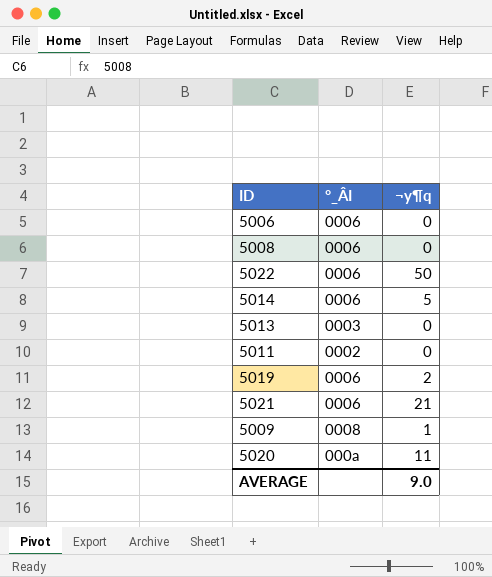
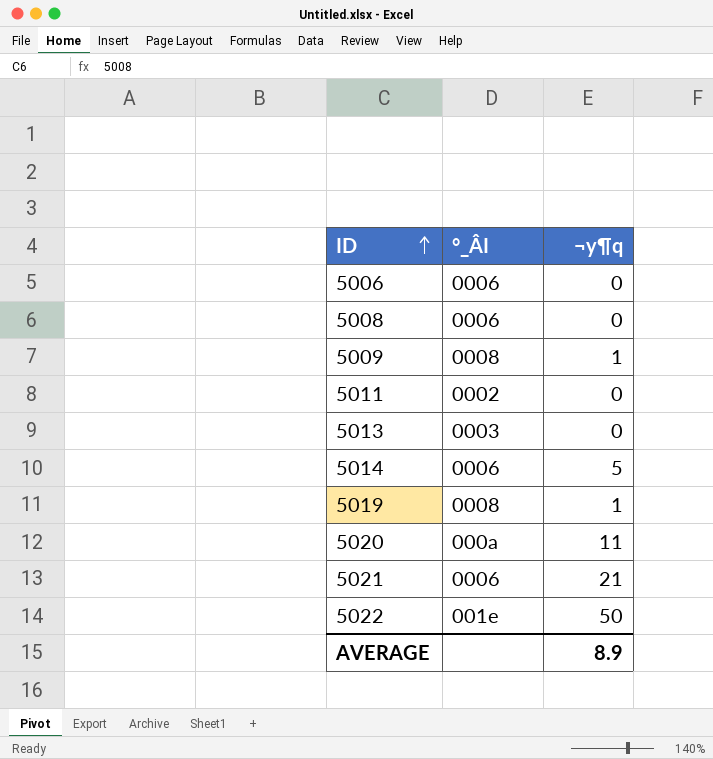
row order: none -> ID ascending
5019 | °_ÂI: 0006 -> 0008
5019 | ¬y¶q: 2 -> 1
5022 | °_ÂI: 0006 -> 001e
AVERAGE | ¬y¶q: 9.0 -> 8.9

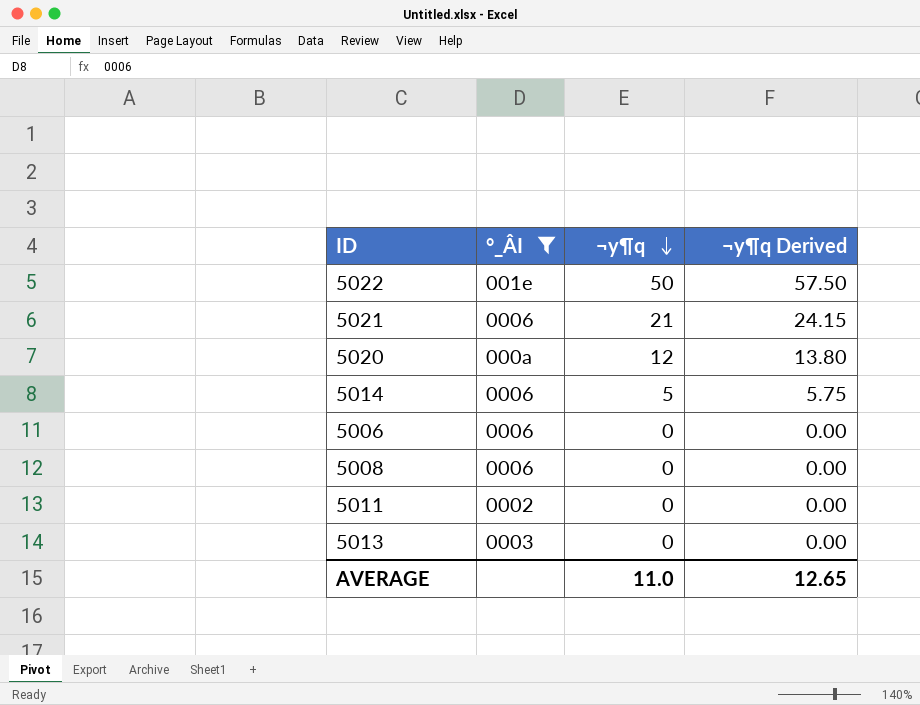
filter: none -> °_ÂI != 0008
row order: ID ascending -> ¬y¶q descending
column ¬y¶q Derived | formula: none -> [¬y¶q] * 1.15
5020 | ¬y¶q: 11 -> 12
AVERAGE | ¬y¶q: 8.9 -> 11.0

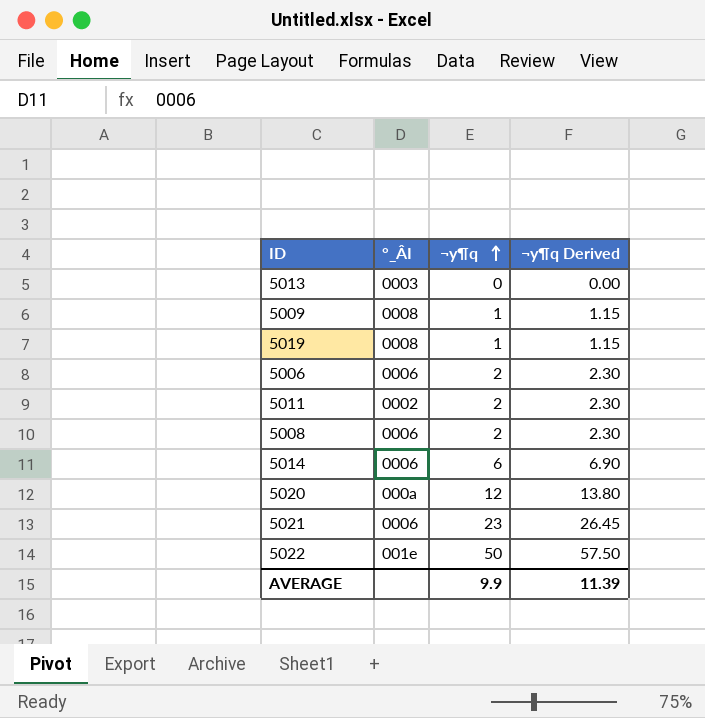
filter: °_ÂI != 0008 -> none
row order: ¬y¶q descending -> ¬y¶q ascending
5006 | ¬y¶q: 0 -> 2
5006 | ¬y¶q Derived: 0.00 -> 2.30
5011 | ¬y¶q: 0 -> 2
5011 | ¬y¶q Derived: 0.00 -> 2.30
5008 | ¬y¶q: 0 -> 2
5008 | ¬y¶q Derived: 0.00 -> 2.30
5014 | ¬y¶q: 5 -> 6
5014 | ¬y¶q Derived: 5.75 -> 6.90
5021 | ¬y¶q: 21 -> 23
5021 | ¬y¶q Derived: 24.15 -> 26.45
AVERAGE | ¬y¶q: 11.0 -> 9.9
AVERAGE | ¬y¶q Derived: 12.65 -> 11.39

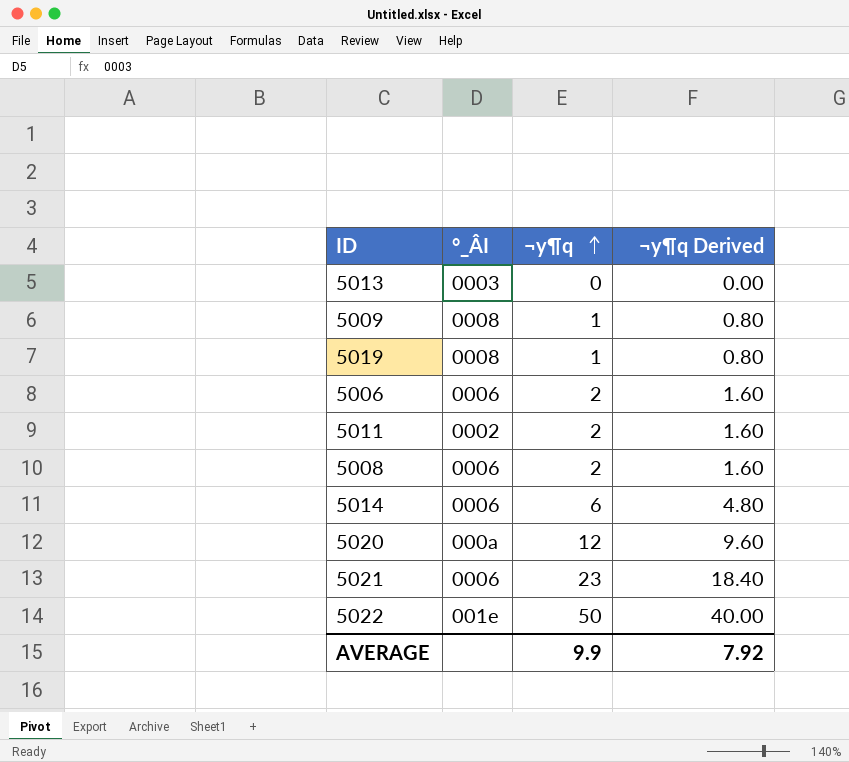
column ¬y¶q Derived | formula: [¬y¶q] * 1.15 -> [¬y¶q] * 0.8
AVERAGE | ¬y¶q Derived: 11.39 -> 7.92

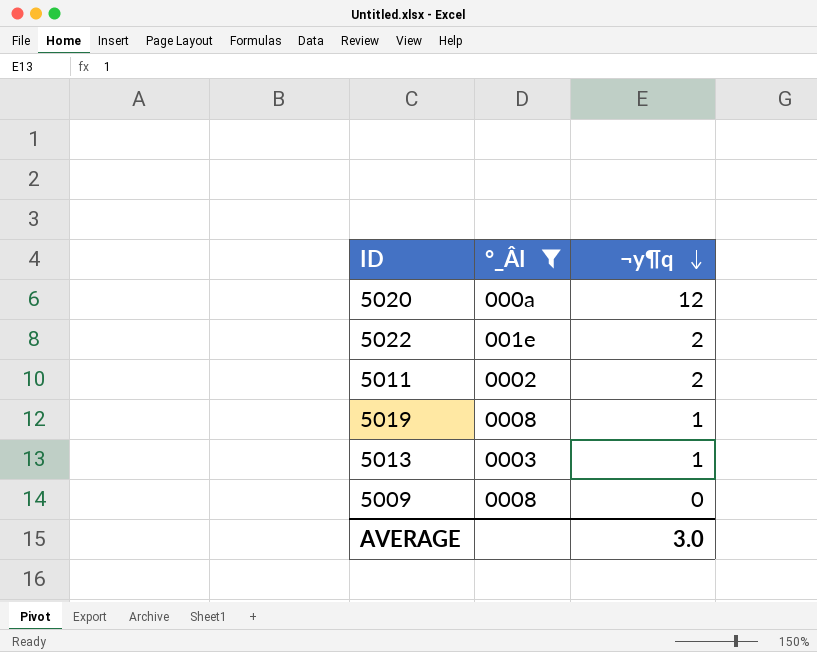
filter: none -> °_ÂI != 0006
row order: ¬y¶q ascending -> ¬y¶q descending
column ¬y¶q Derived | formula: [¬y¶q] * 0.8 -> none
5022 | ¬y¶q: 50 -> 2
5013 | ¬y¶q: 0 -> 1
5009 | ¬y¶q: 1 -> 0
AVERAGE | ¬y¶q: 9.9 -> 3.0

